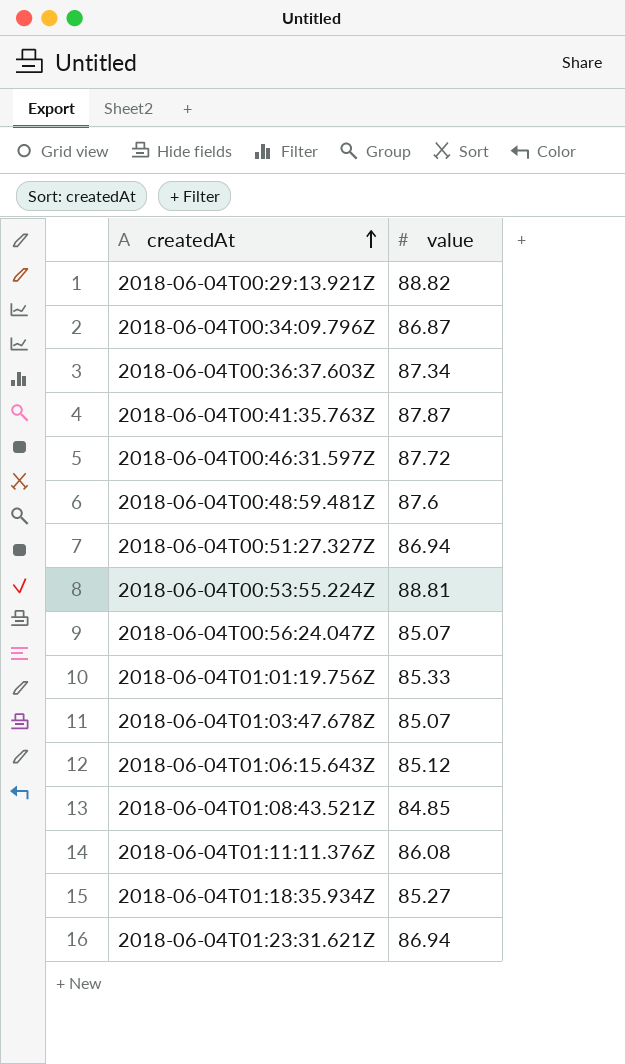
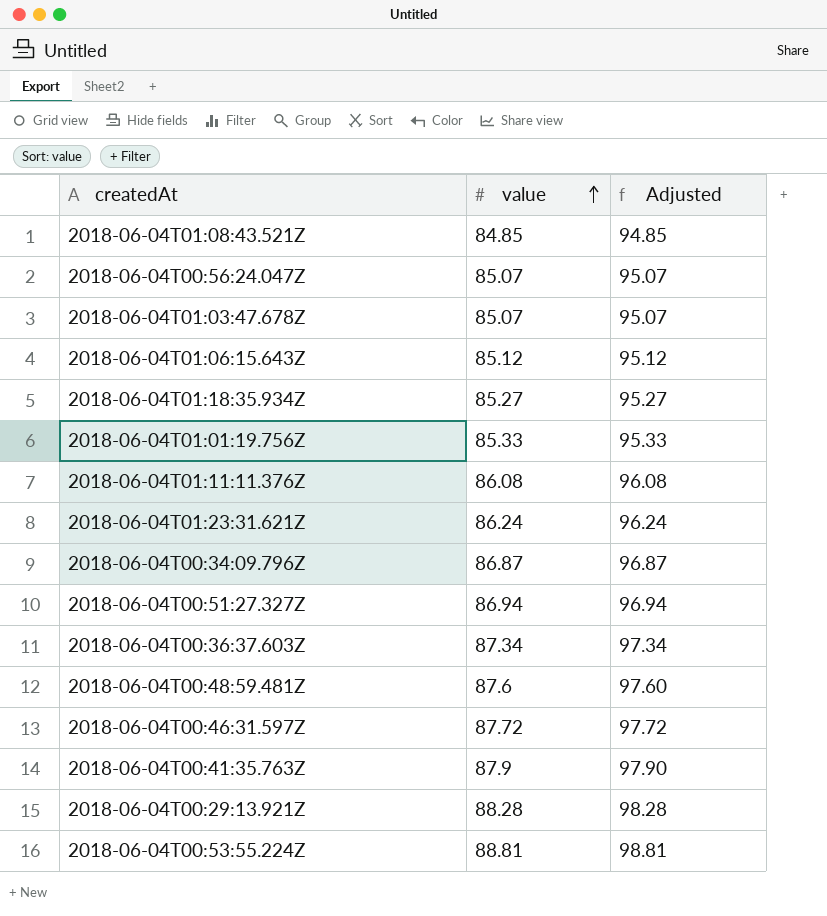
row order: createdAt ascending -> value ascending
column Adjusted | formula: none -> [value] + 10
2018-06-04T01:23:31.621Z | value: 86.94 -> 86.24
2018-06-04T00:41:35.763Z | value: 87.87 -> 87.9
2018-06-04T00:29:13.921Z | value: 88.82 -> 88.28

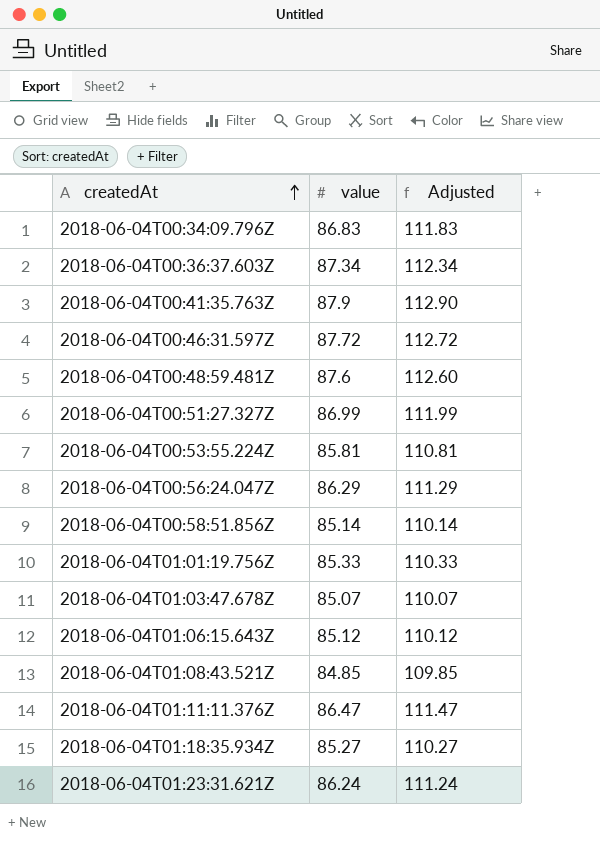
row order: value ascending -> createdAt ascending
column Adjusted | formula: [value] + 10 -> [value] + 25
row 2018-06-04T00:29:13.921Z: 88.28 | 98.28 -> none
2018-06-04T00:34:09.796Z | value: 86.87 -> 86.83
2018-06-04T00:51:27.327Z | value: 86.94 -> 86.99
2018-06-04T00:53:55.224Z | value: 88.81 -> 85.81
2018-06-04T00:56:24.047Z | value: 85.07 -> 86.29
row 2018-06-04T00:58:51.856Z: none -> 85.14 | 110.14
2018-06-04T01:11:11.376Z | value: 86.08 -> 86.47

